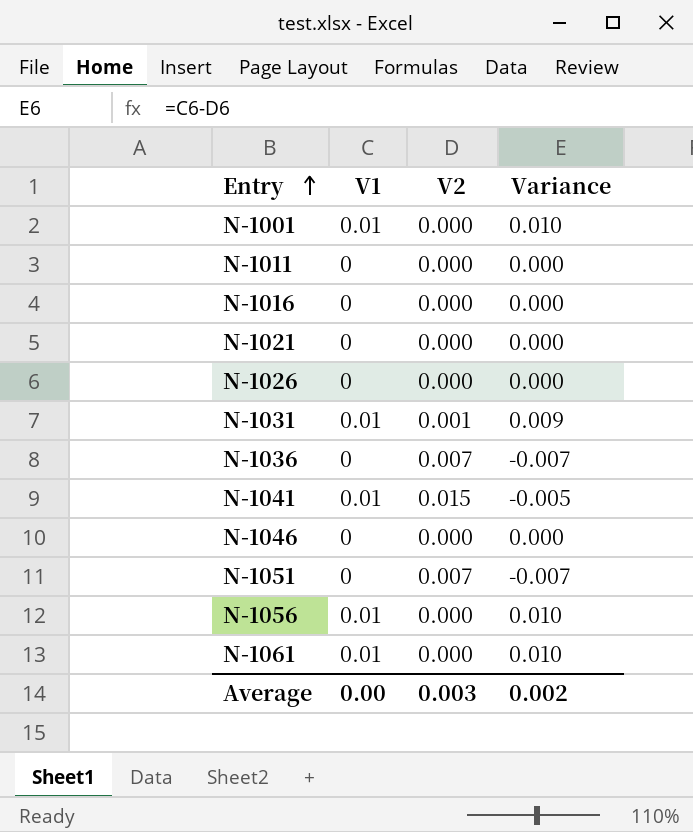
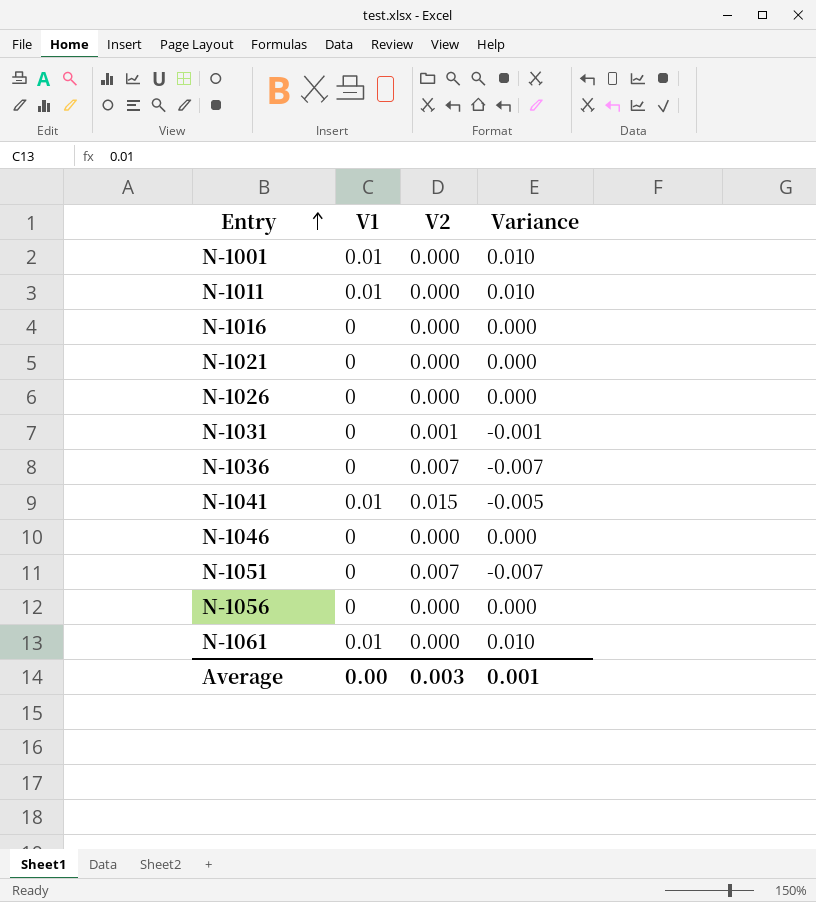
N-1011 | V1: 0 -> 0.01
N-1011 | Variance: 0.000 -> 0.010
N-1031 | V1: 0.01 -> 0
N-1031 | Variance: 0.009 -> -0.001
N-1056 | V1: 0.01 -> 0
N-1056 | Variance: 0.010 -> 0.000
Average | Variance: 0.002 -> 0.001

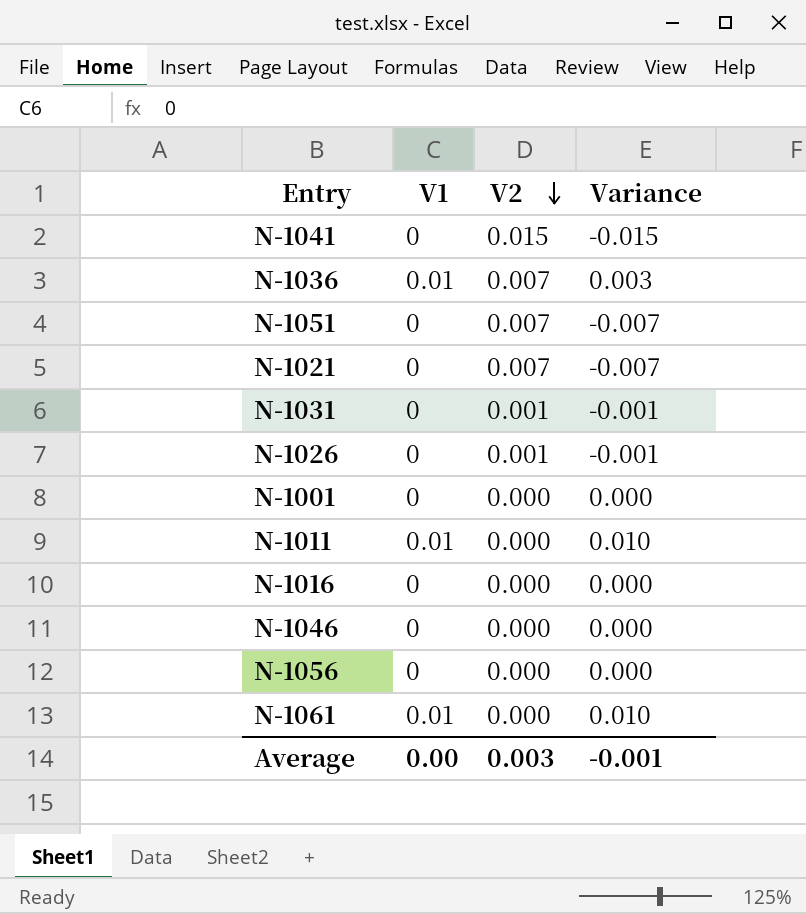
row order: Entry ascending -> V2 descending
N-1041 | V1: 0.01 -> 0
N-1041 | Variance: -0.005 -> -0.015
N-1036 | V1: 0 -> 0.01
N-1036 | Variance: -0.007 -> 0.003
N-1021 | V2: 0.000 -> 0.007
N-1021 | Variance: 0.000 -> -0.007
N-1026 | V2: 0.000 -> 0.001
N-1026 | Variance: 0.000 -> -0.001
N-1001 | V1: 0.01 -> 0
N-1001 | Variance: 0.010 -> 0.000
Average | Variance: 0.001 -> -0.001

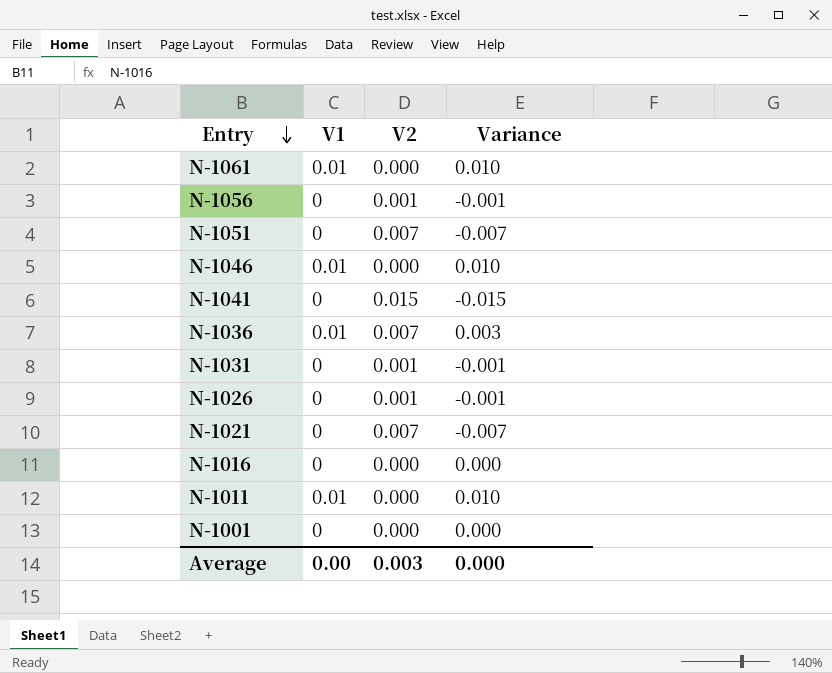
row order: V2 descending -> Entry descending
N-1056 | V2: 0.000 -> 0.001
N-1056 | Variance: 0.000 -> -0.001
N-1046 | V1: 0 -> 0.01
N-1046 | Variance: 0.000 -> 0.010
Average | Variance: -0.001 -> 0.000

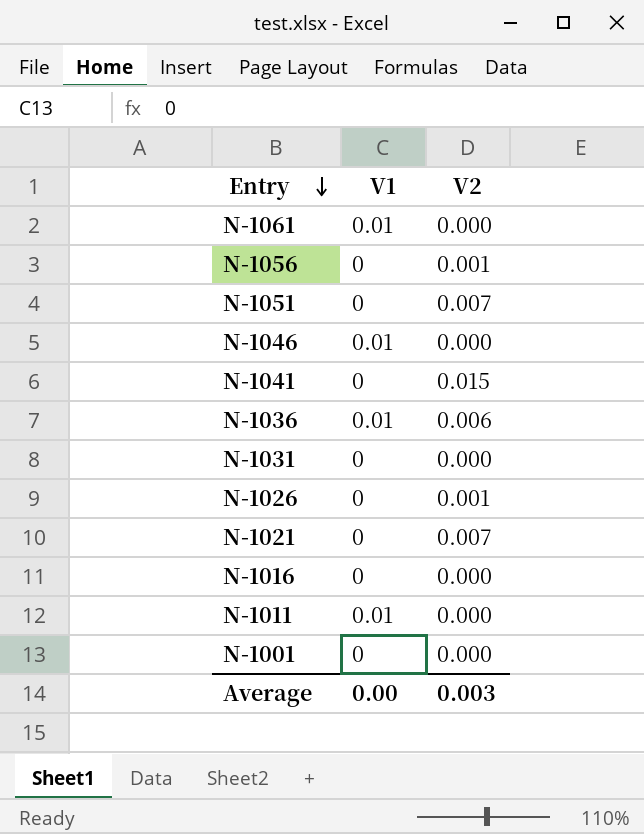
column Variance | formula: [V1] - [V2] -> none
N-1036 | V2: 0.007 -> 0.006
N-1031 | V2: 0.001 -> 0.000

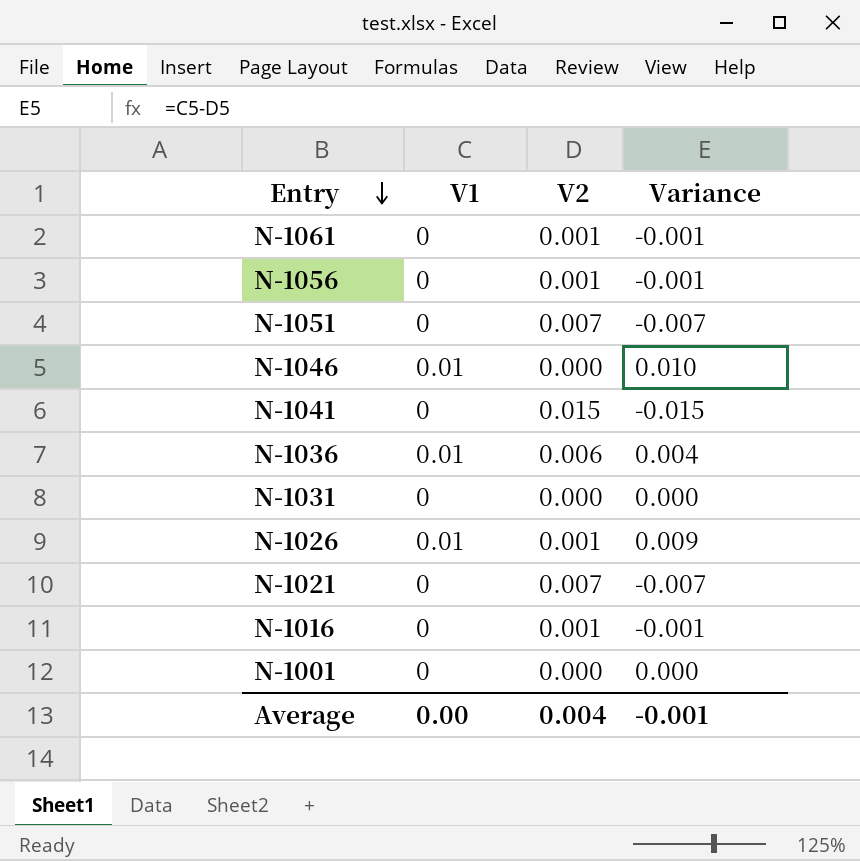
column Variance | formula: none -> [V1] - [V2]
row N-1011: 0.01 | 0.000 -> none
N-1061 | V1: 0.01 -> 0
N-1061 | V2: 0.000 -> 0.001
N-1026 | V1: 0 -> 0.01
N-1016 | V2: 0.000 -> 0.001
Average | V2: 0.003 -> 0.004

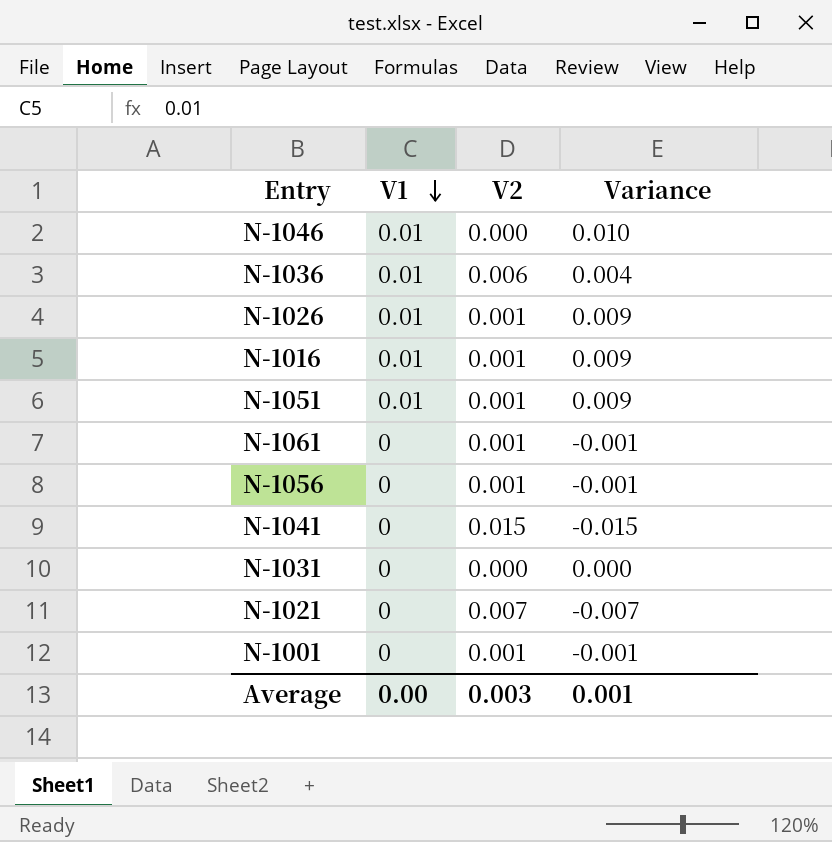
row order: Entry descending -> V1 descending
N-1016 | V1: 0 -> 0.01
N-1016 | Variance: -0.001 -> 0.009
N-1051 | V1: 0 -> 0.01
N-1051 | V2: 0.007 -> 0.001
N-1051 | Variance: -0.007 -> 0.009
N-1001 | V2: 0.000 -> 0.001
N-1001 | Variance: 0.000 -> -0.001
Average | V2: 0.004 -> 0.003
Average | Variance: -0.001 -> 0.001

